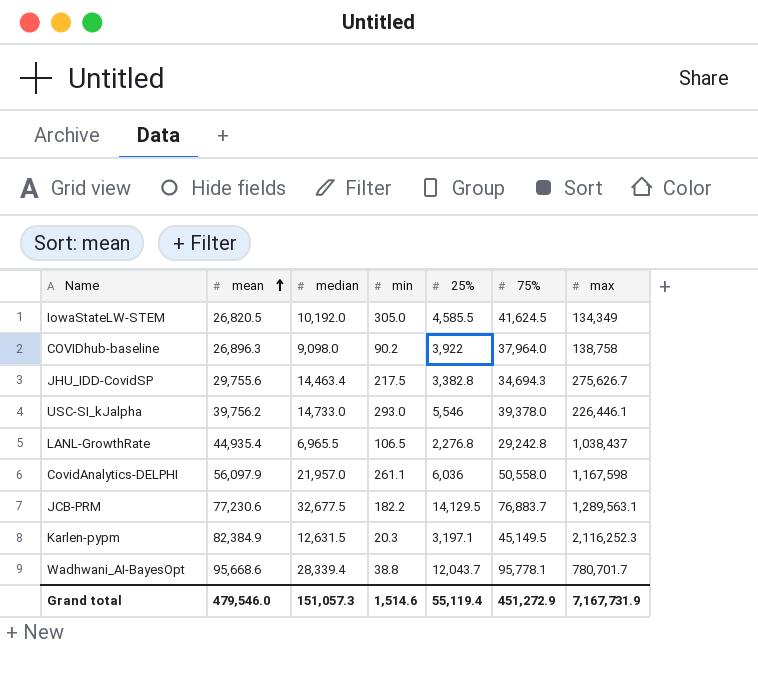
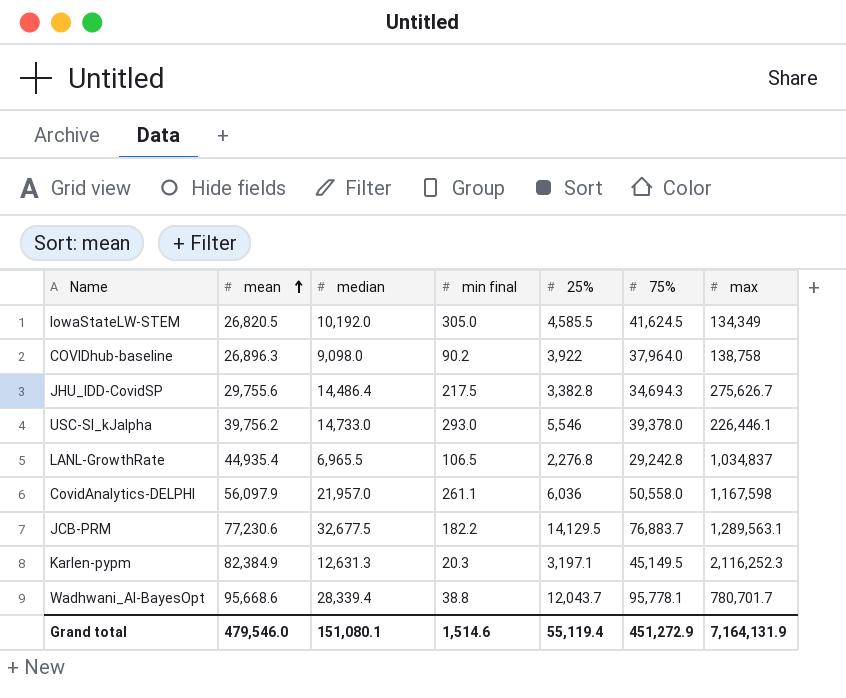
column name: min -> min final
JHU_IDD-CovidSP | median: 14,463.4 -> 14,486.4
LANL-GrowthRate | max: 1,038,437 -> 1,034,837
Karlen-pypm | median: 12,631.5 -> 12,631.3
Grand total | median: 151,057.3 -> 151,080.1
Grand total | max: 7,167,731.9 -> 7,164,131.9

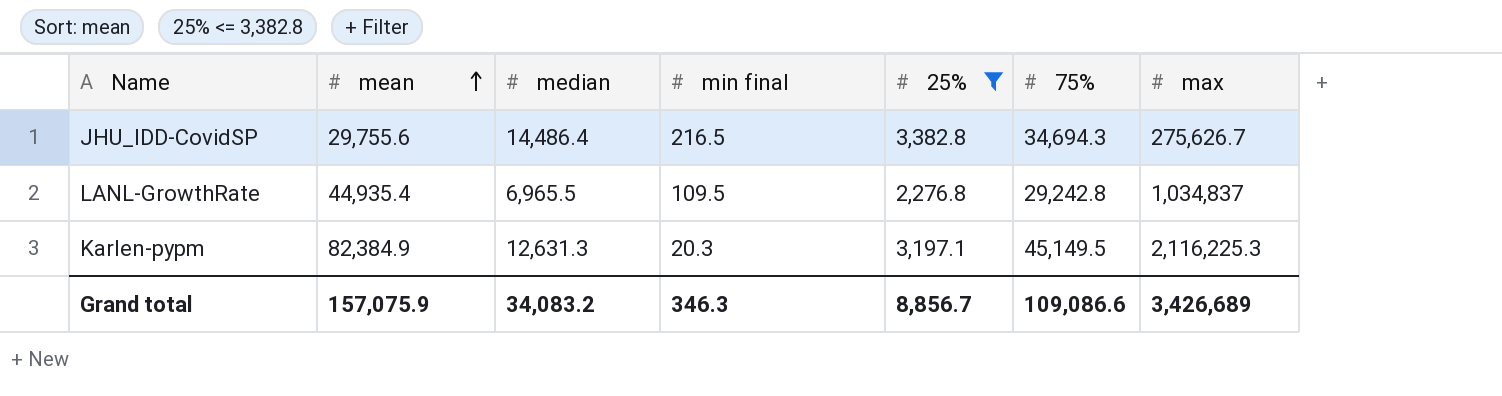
filter: none -> 25% <= 3,382.8
JHU_IDD-CovidSP | min final: 217.5 -> 216.5
LANL-GrowthRate | min final: 106.5 -> 109.5
Karlen-pypm | max: 2,116,252.3 -> 2,116,225.3
Grand total | mean: 479,546.0 -> 157,075.9
Grand total | median: 151,080.1 -> 34,083.2
Grand total | min final: 1,514.6 -> 346.3
Grand total | 25%: 55,119.4 -> 8,856.7
Grand total | 75%: 451,272.9 -> 109,086.6
Grand total | max: 7,164,131.9 -> 3,426,689

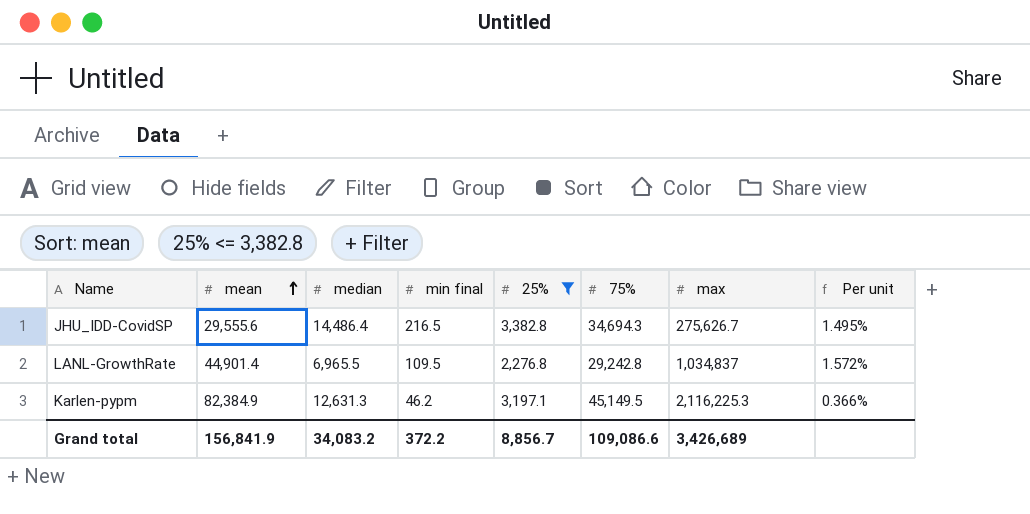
column Per unit | formula: none -> [min final] / [median]
JHU_IDD-CovidSP | mean: 29,755.6 -> 29,555.6
LANL-GrowthRate | mean: 44,935.4 -> 44,901.4
Karlen-pypm | min final: 20.3 -> 46.2
Grand total | mean: 157,075.9 -> 156,841.9
Grand total | min final: 346.3 -> 372.2

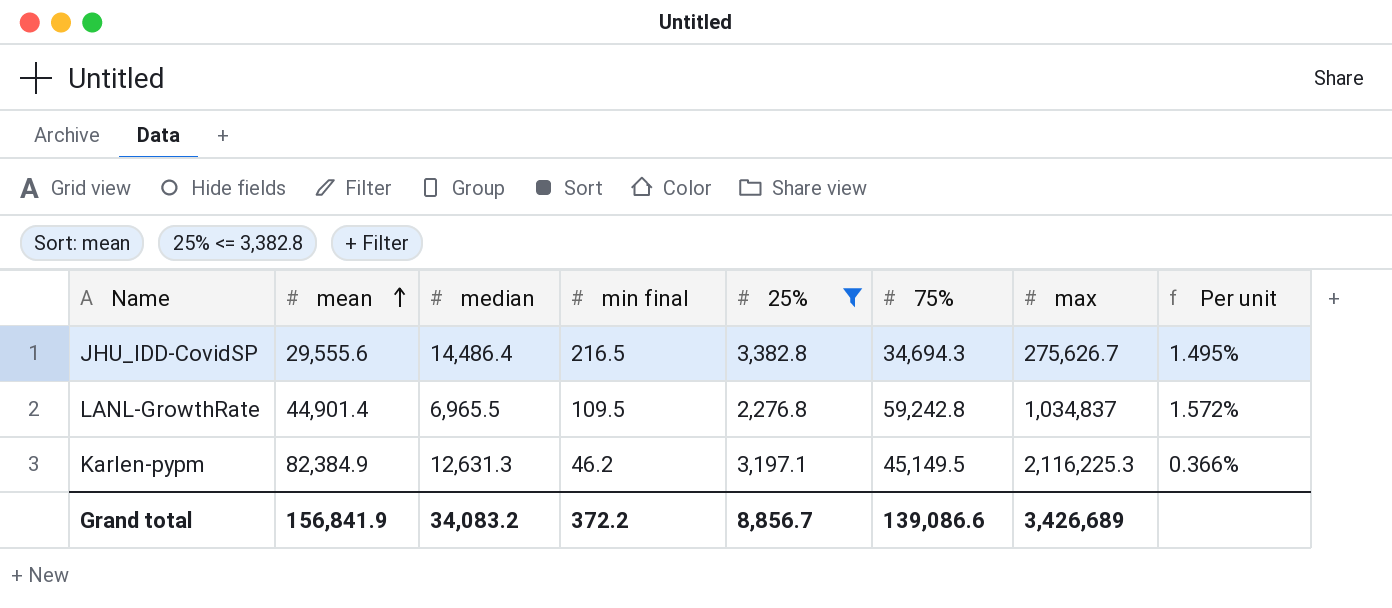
LANL-GrowthRate | 75%: 29,242.8 -> 59,242.8
Grand total | 75%: 109,086.6 -> 139,086.6

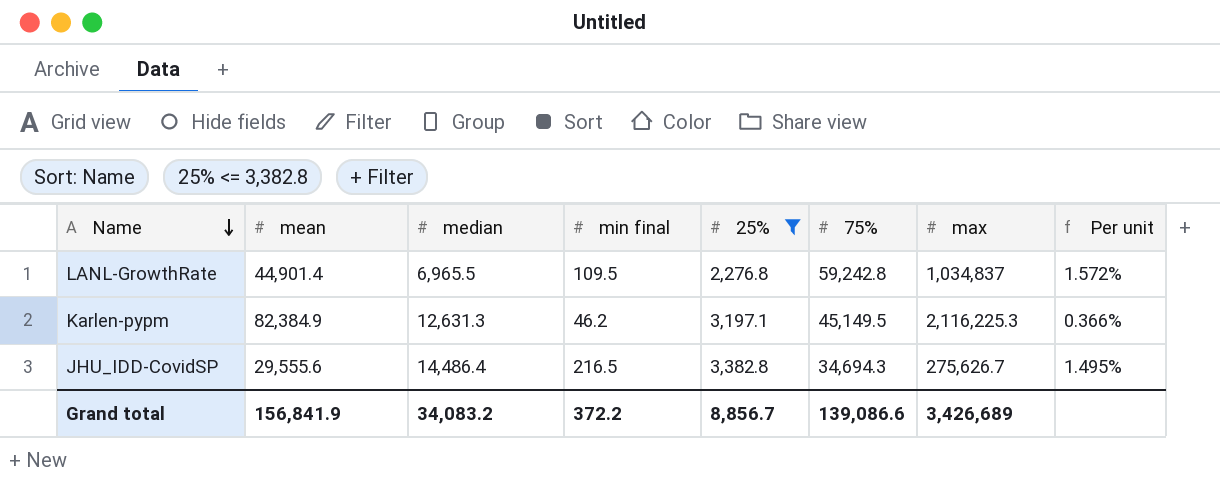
row order: mean ascending -> Name descending

